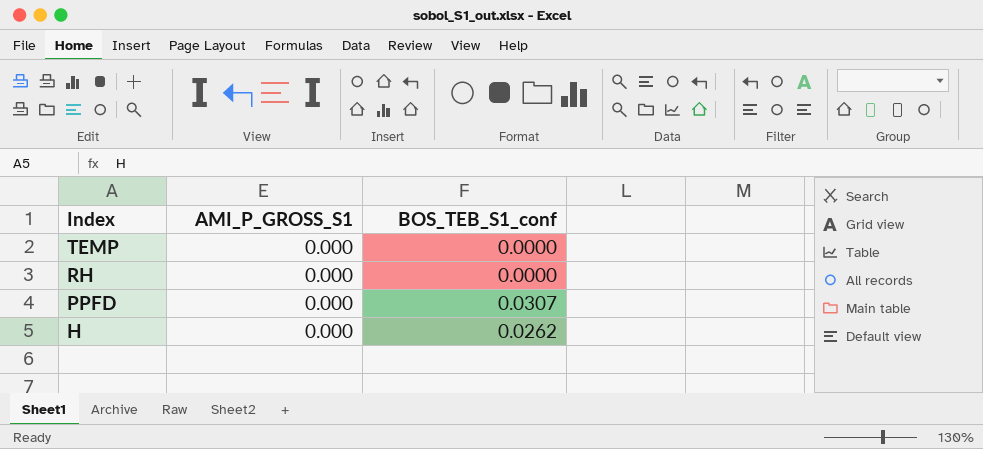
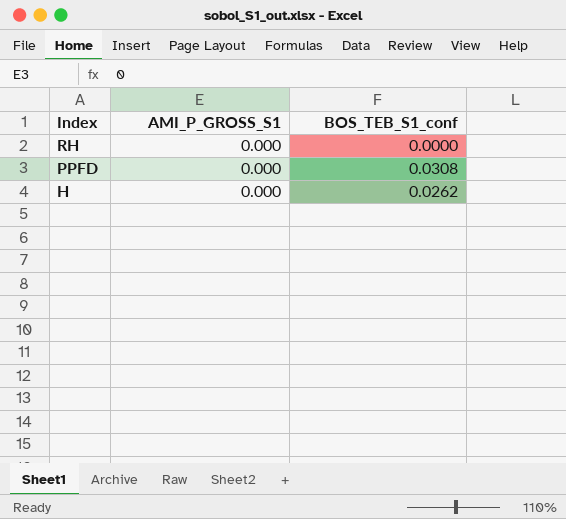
row TEMP: 0.000 | 0.0000 -> none
PPFD | BOS_TEB_S1_conf: 0.0307 -> 0.0308

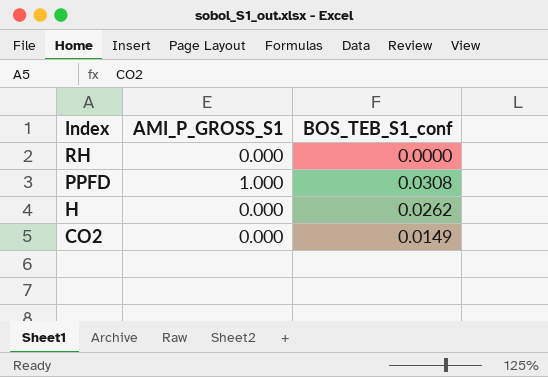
PPFD | AMI_P_GROSS_S1: 0.000 -> 1.000
row CO2: none -> 0.000 | 0.0149

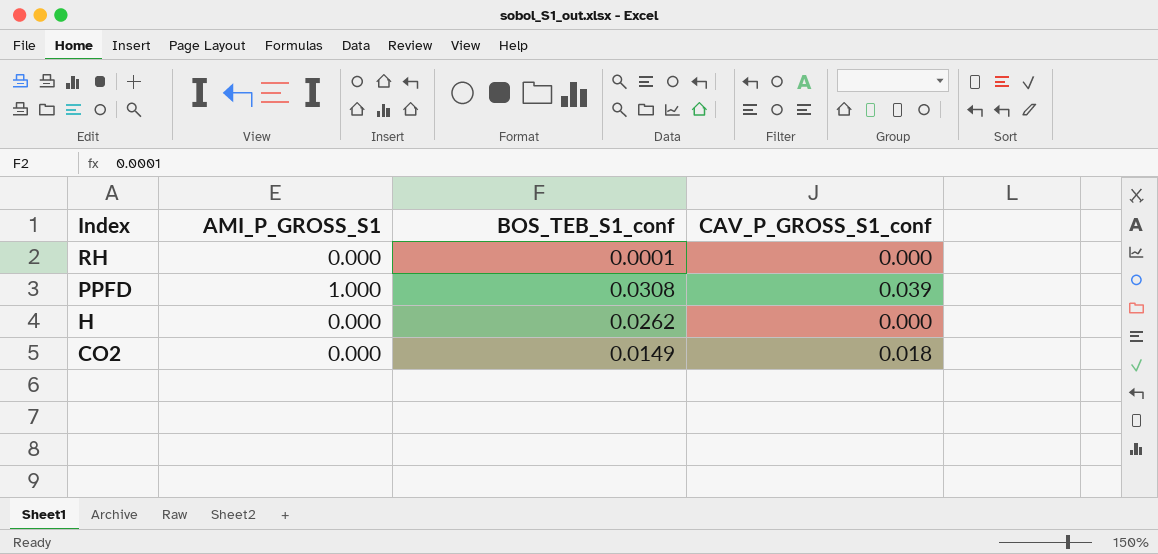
column CAV_P_GROSS_S1_conf | position: none -> 4
RH | BOS_TEB_S1_conf: 0.0000 -> 0.0001

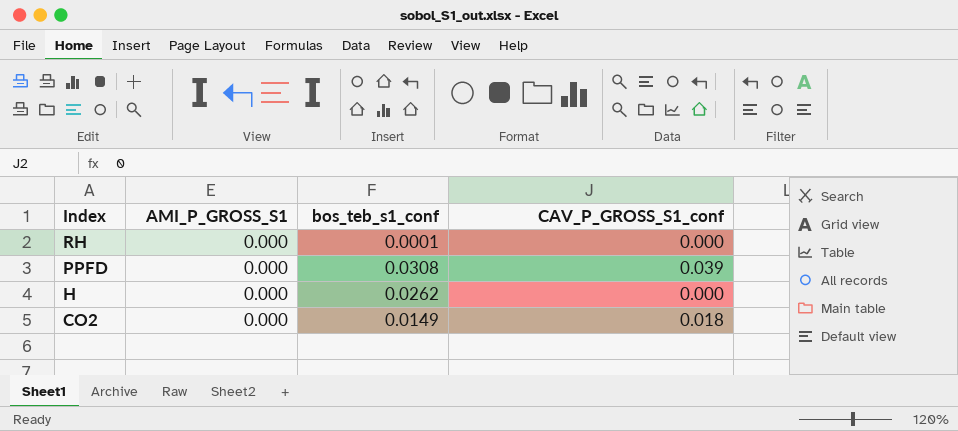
column name: BOS_TEB_S1_conf -> bos_teb_s1_conf
PPFD | AMI_P_GROSS_S1: 1.000 -> 0.000

